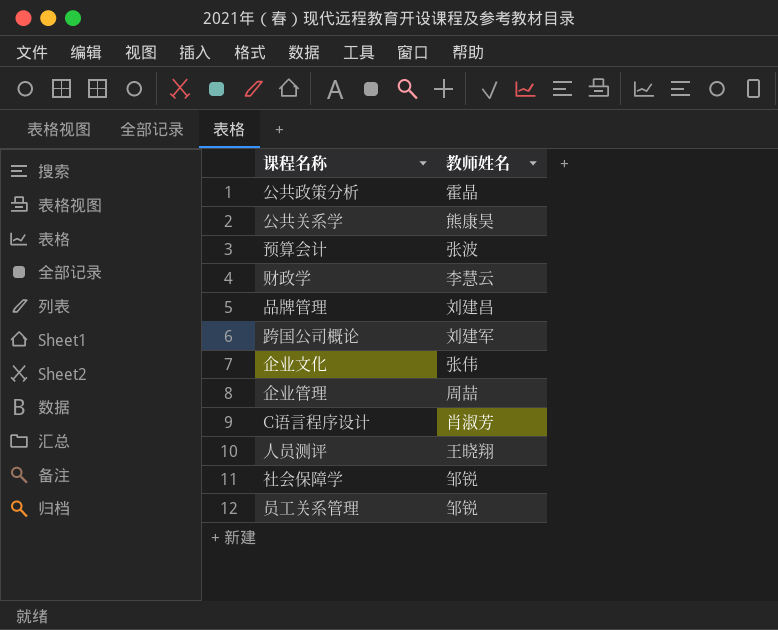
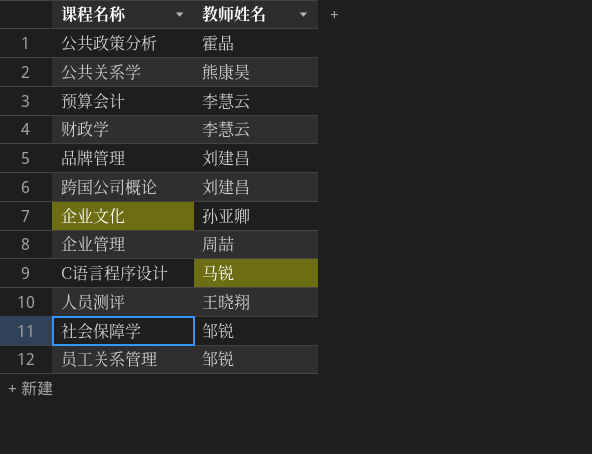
预算会计 | 教师姓名: 张波 -> 李慧云
跨国公司概论 | 教师姓名: 刘建军 -> 刘建昌
企业文化 | 教师姓名: 张伟 -> 孙亚卿
C语言程序设计 | 教师姓名: 肖淑芳 -> 马锐

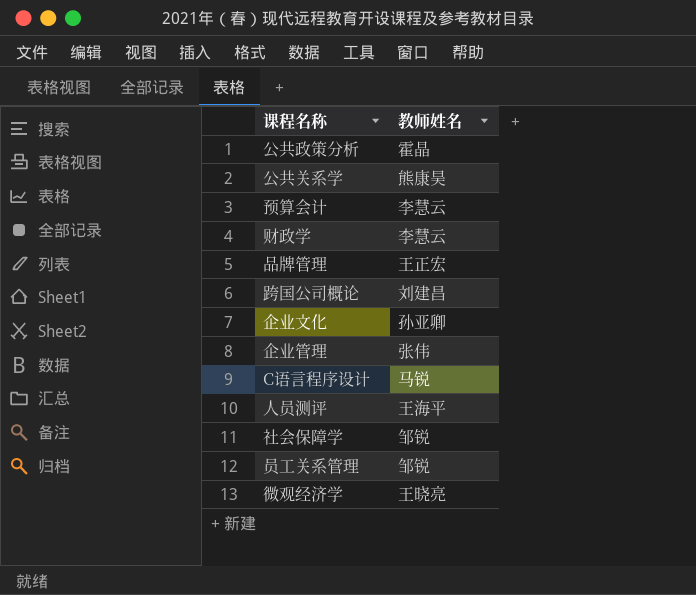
品牌管理 | 教师姓名: 刘建昌 -> 王正宏
企业管理 | 教师姓名: 周喆 -> 张伟
人员测评 | 教师姓名: 王晓翔 -> 王海平
row 微观经济学: none -> 王晓亮

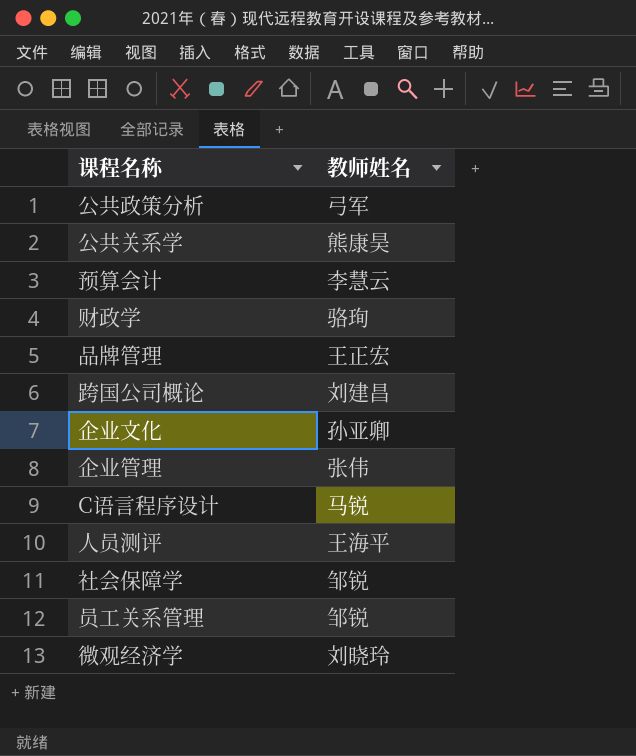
公共政策分析 | 教师姓名: 霍晶 -> 弓军
财政学 | 教师姓名: 李慧云 -> 骆珣
微观经济学 | 教师姓名: 王晓亮 -> 刘晓玲

